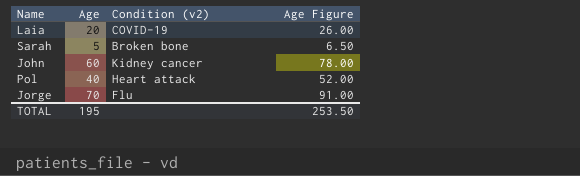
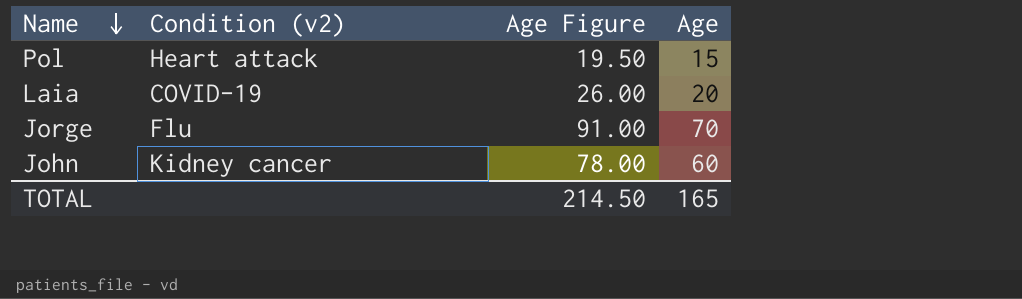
row order: none -> Name descending
column Age | position: 2 -> 4
row Sarah: 5 | Broken bone | 6.50 -> none
Pol | Age Figure: 52.00 -> 19.50
Pol | Age: 40 -> 15
TOTAL | Age Figure: 253.50 -> 214.50
TOTAL | Age: 195 -> 165

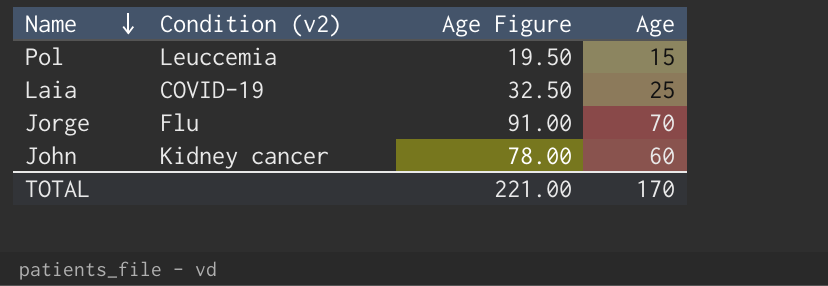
Pol | Condition (v2): Heart attack -> Leuccemia
Laia | Age Figure: 26.00 -> 32.50
Laia | Age: 20 -> 25
TOTAL | Age Figure: 214.50 -> 221.00
TOTAL | Age: 165 -> 170

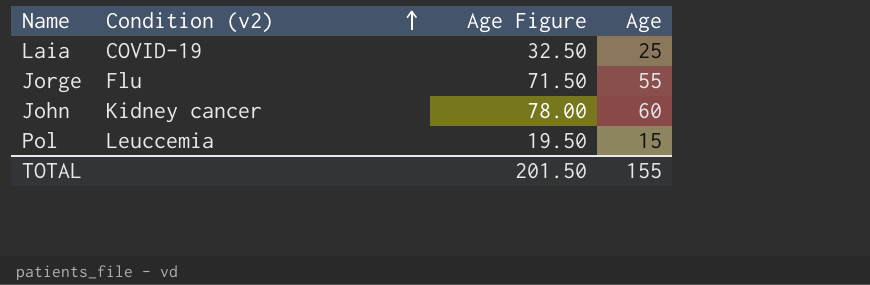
row order: Name descending -> Condition (v2) ascending
Jorge | Age Figure: 91.00 -> 71.50
Jorge | Age: 70 -> 55
TOTAL | Age Figure: 221.00 -> 201.50
TOTAL | Age: 170 -> 155

